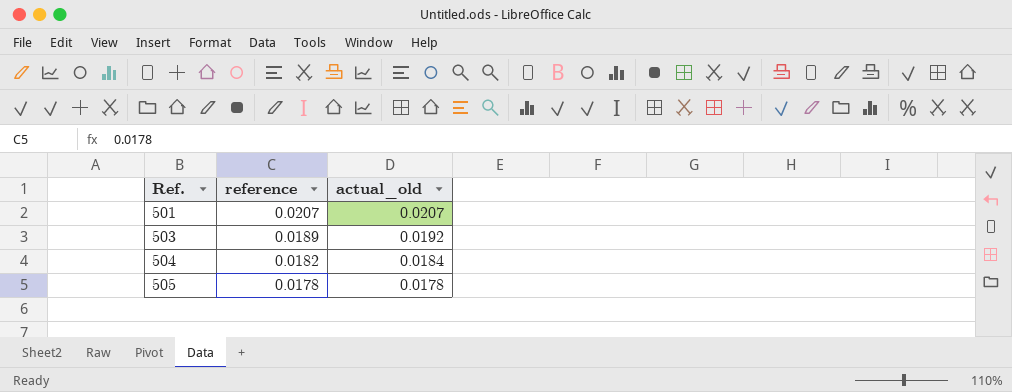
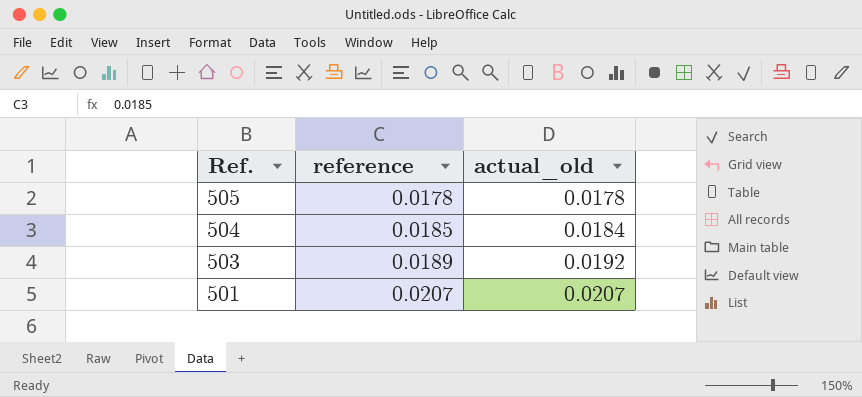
row order: Ref. ascending -> Ref. descending
504 | reference: 0.0182 -> 0.0185

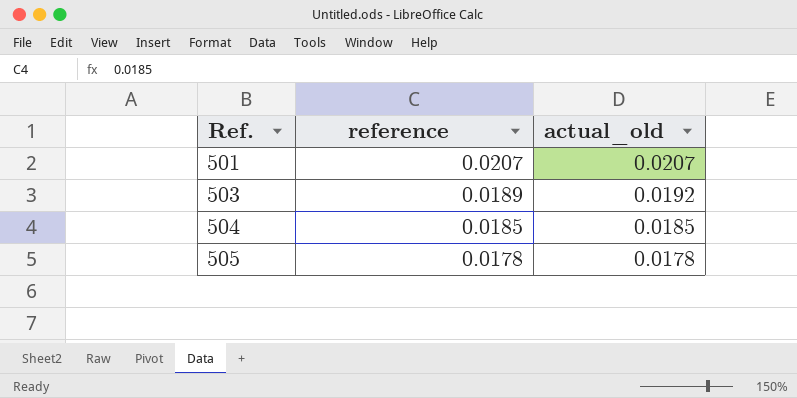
row order: Ref. descending -> Ref. ascending
504 | actual_old: 0.0184 -> 0.0185

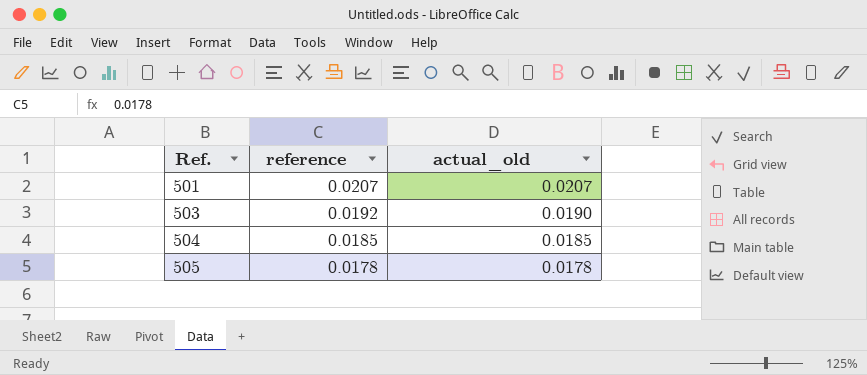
503 | reference: 0.0189 -> 0.0192
503 | actual_old: 0.0192 -> 0.0190

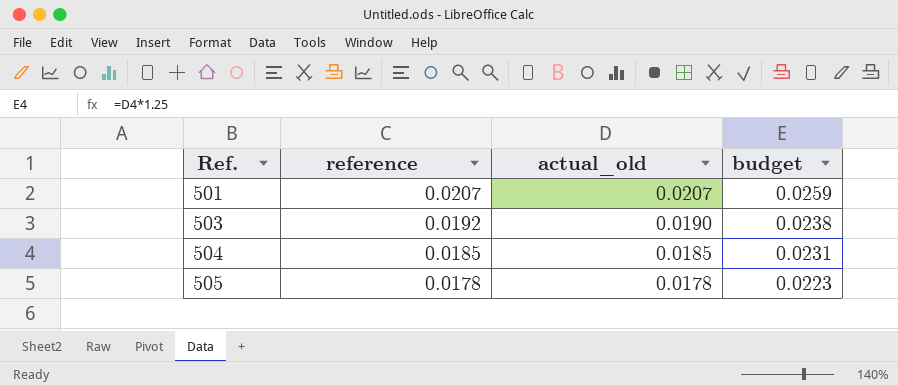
column budget | formula: none -> [actual_old] * 1.25

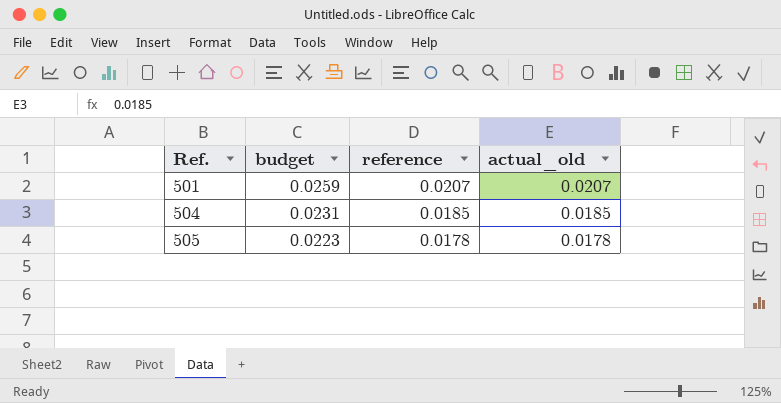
column budget | position: 4 -> 2
row 503: 0.0192 | 0.0190 | 0.0238 -> none

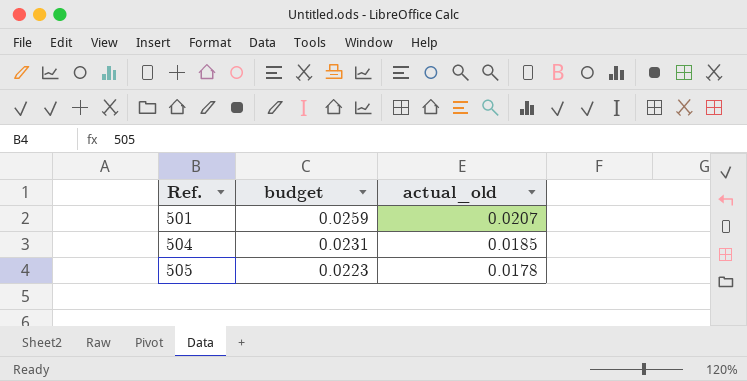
column reference | position: 3 -> none

